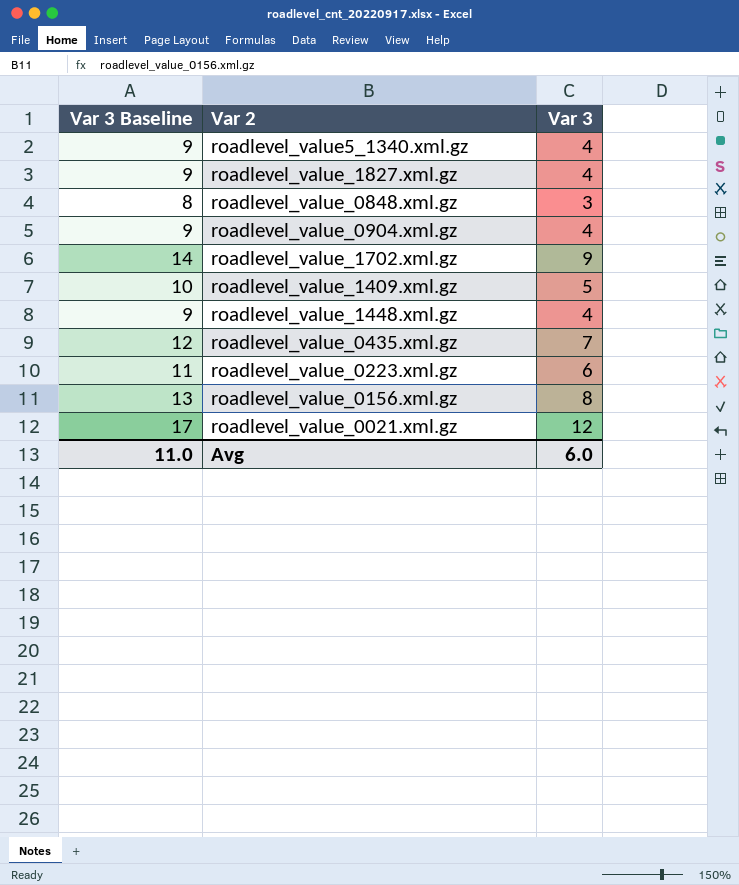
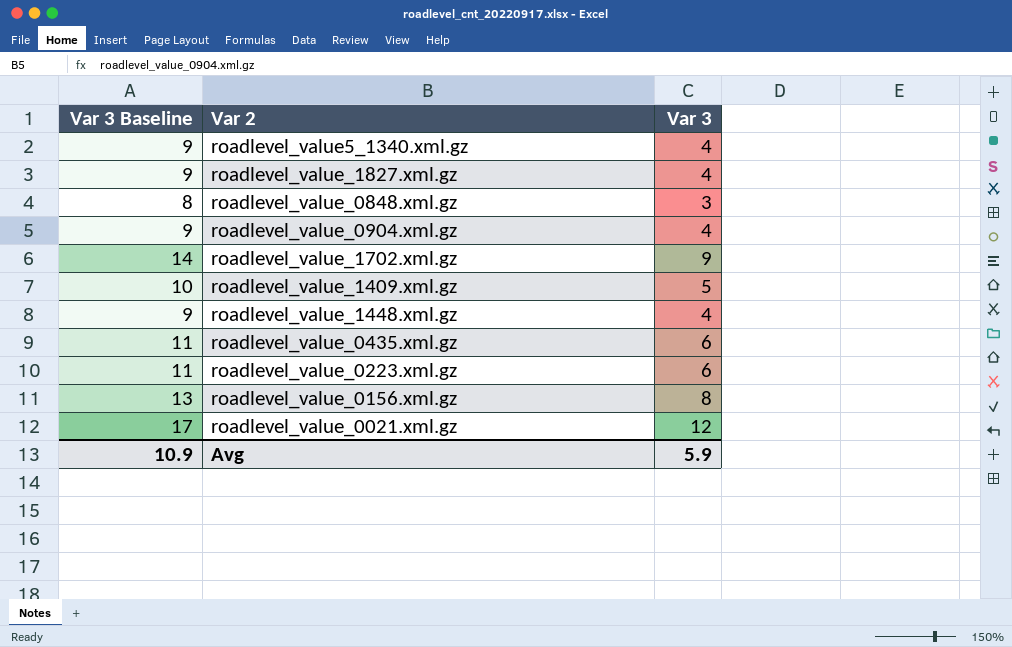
roadlevel_value_0435.xml.gz | Var 3 Baseline: 12 -> 11
roadlevel_value_0435.xml.gz | Var 3: 7 -> 6
Avg | Var 3 Baseline: 11.0 -> 10.9
Avg | Var 3: 6.0 -> 5.9

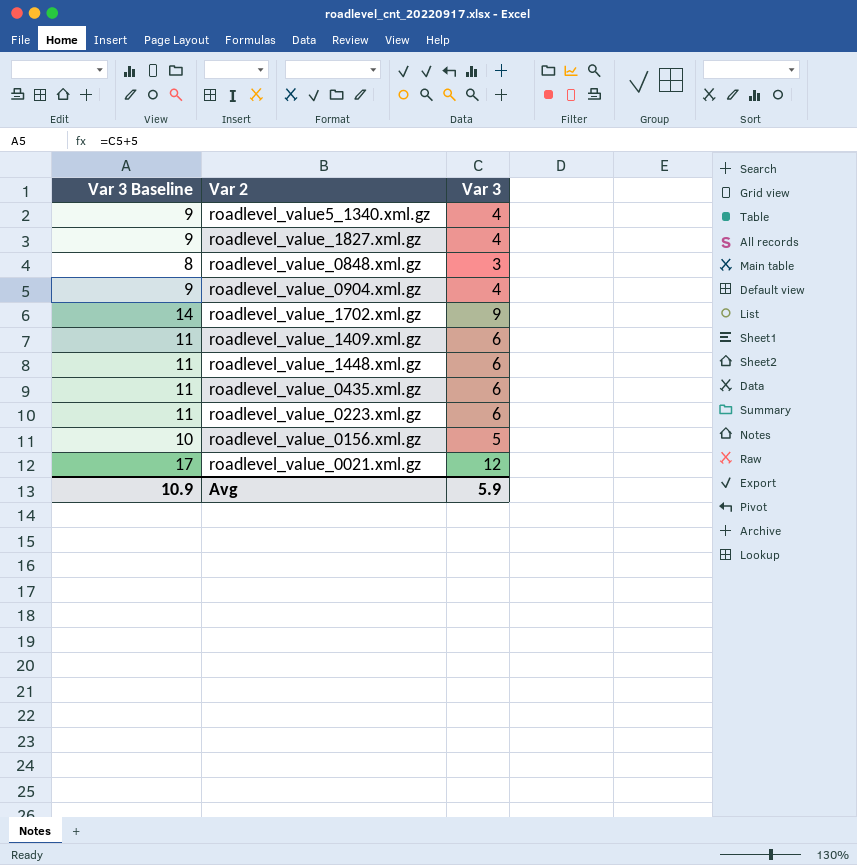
roadlevel_value_1409.xml.gz | Var 3 Baseline: 10 -> 11
roadlevel_value_1409.xml.gz | Var 3: 5 -> 6
roadlevel_value_1448.xml.gz | Var 3 Baseline: 9 -> 11
roadlevel_value_1448.xml.gz | Var 3: 4 -> 6
roadlevel_value_0156.xml.gz | Var 3 Baseline: 13 -> 10
roadlevel_value_0156.xml.gz | Var 3: 8 -> 5

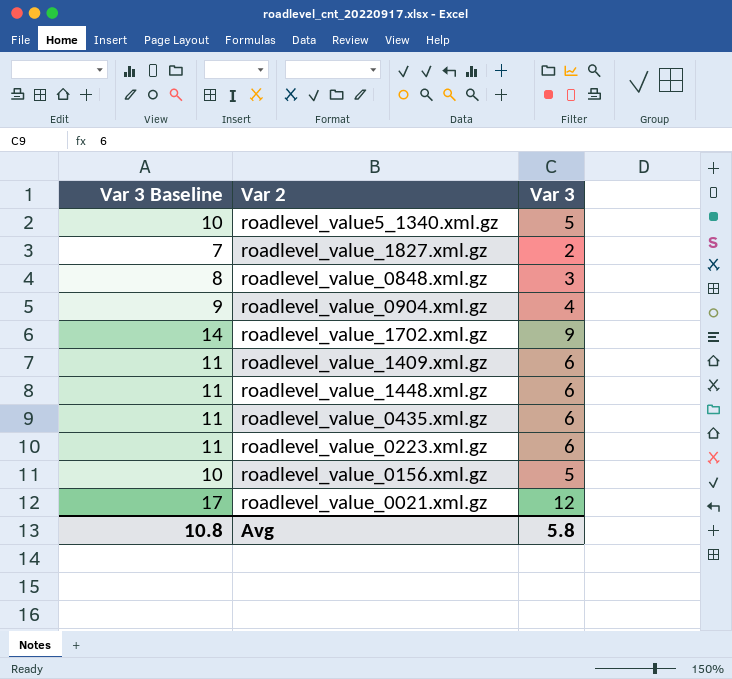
roadlevel_value5_1340.xml.gz | Var 3 Baseline: 9 -> 10
roadlevel_value5_1340.xml.gz | Var 3: 4 -> 5
roadlevel_value_1827.xml.gz | Var 3 Baseline: 9 -> 7
roadlevel_value_1827.xml.gz | Var 3: 4 -> 2
Avg | Var 3 Baseline: 10.9 -> 10.8
Avg | Var 3: 5.9 -> 5.8

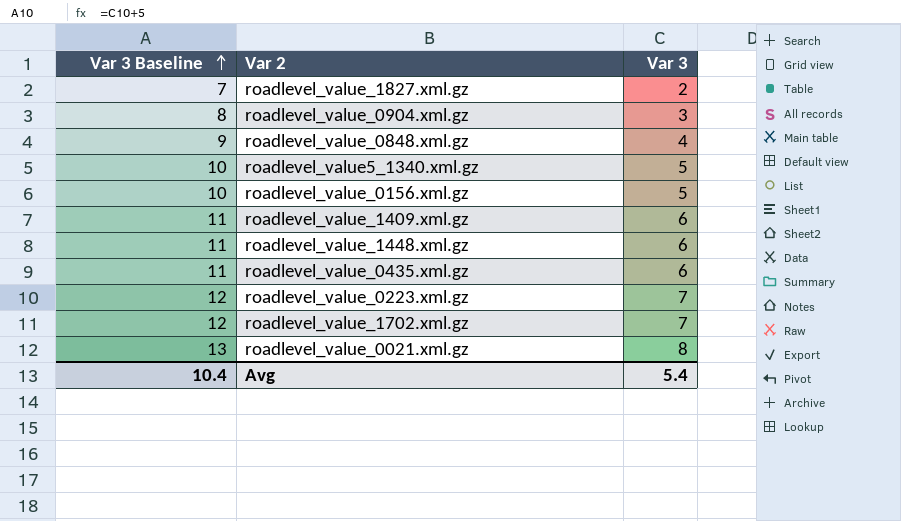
row order: none -> Var 3 Baseline ascending
roadlevel_value_0904.xml.gz | Var 3 Baseline: 9 -> 8
roadlevel_value_0904.xml.gz | Var 3: 4 -> 3
roadlevel_value_0848.xml.gz | Var 3 Baseline: 8 -> 9
roadlevel_value_0848.xml.gz | Var 3: 3 -> 4
roadlevel_value_0223.xml.gz | Var 3 Baseline: 11 -> 12
roadlevel_value_0223.xml.gz | Var 3: 6 -> 7
roadlevel_value_1702.xml.gz | Var 3 Baseline: 14 -> 12
roadlevel_value_1702.xml.gz | Var 3: 9 -> 7
roadlevel_value_0021.xml.gz | Var 3 Baseline: 17 -> 13
roadlevel_value_0021.xml.gz | Var 3: 12 -> 8
Avg | Var 3 Baseline: 10.8 -> 10.4
Avg | Var 3: 5.8 -> 5.4

